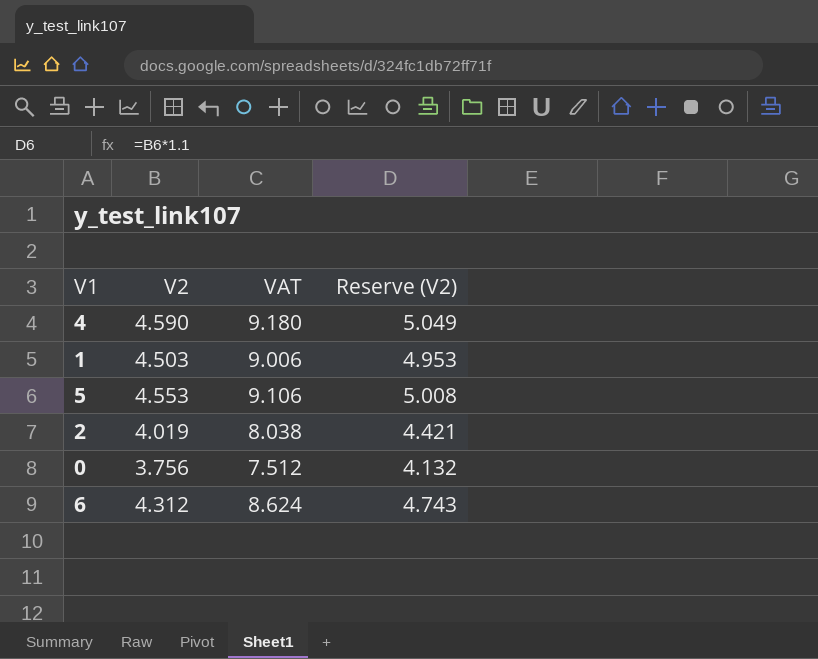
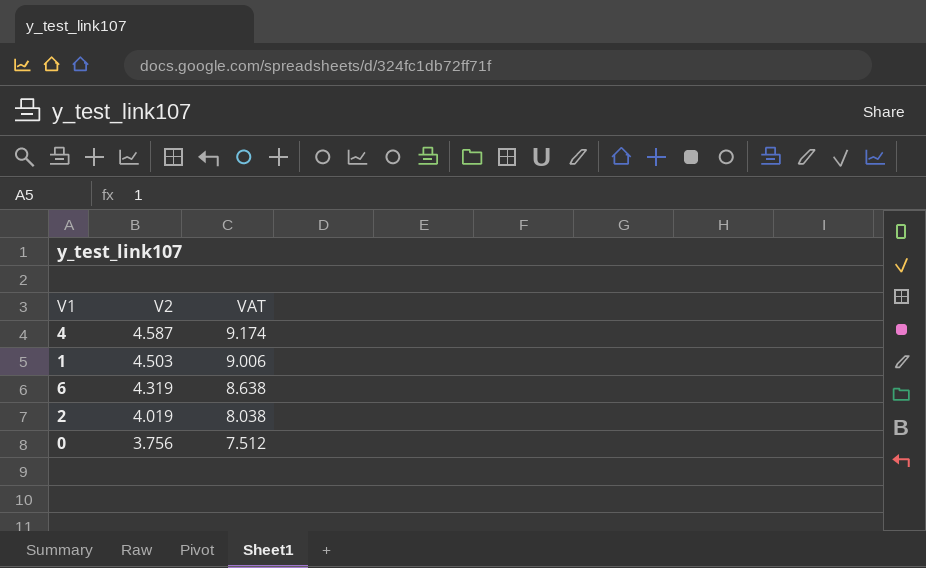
row order: none -> V2 descending
column Reserve (V2) | formula: [V2] * 1.1 -> none
row 5: 4.553 | 9.106 | 5.008 -> none
4 | V2: 4.590 -> 4.587
4 | VAT: 9.180 -> 9.174
6 | V2: 4.312 -> 4.319
6 | VAT: 8.624 -> 8.638

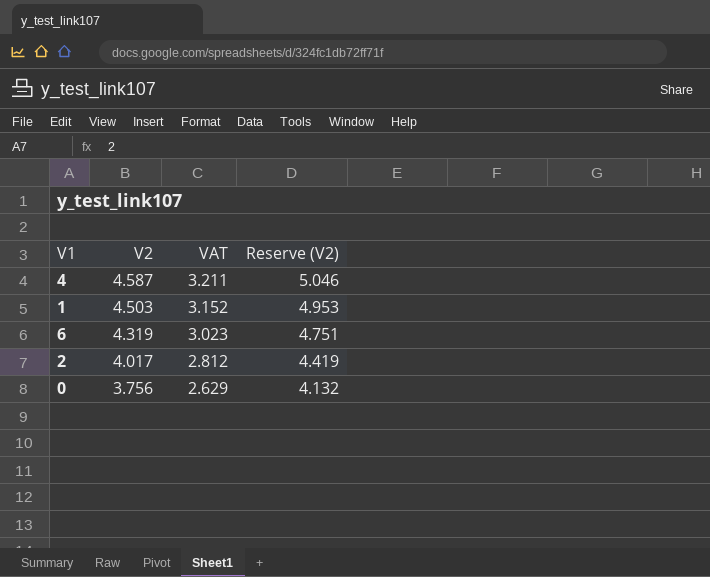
column VAT | formula: [V2] * 2 -> [V2] * 0.7
column Reserve (V2) | formula: none -> [V2] * 1.1
2 | V2: 4.019 -> 4.017

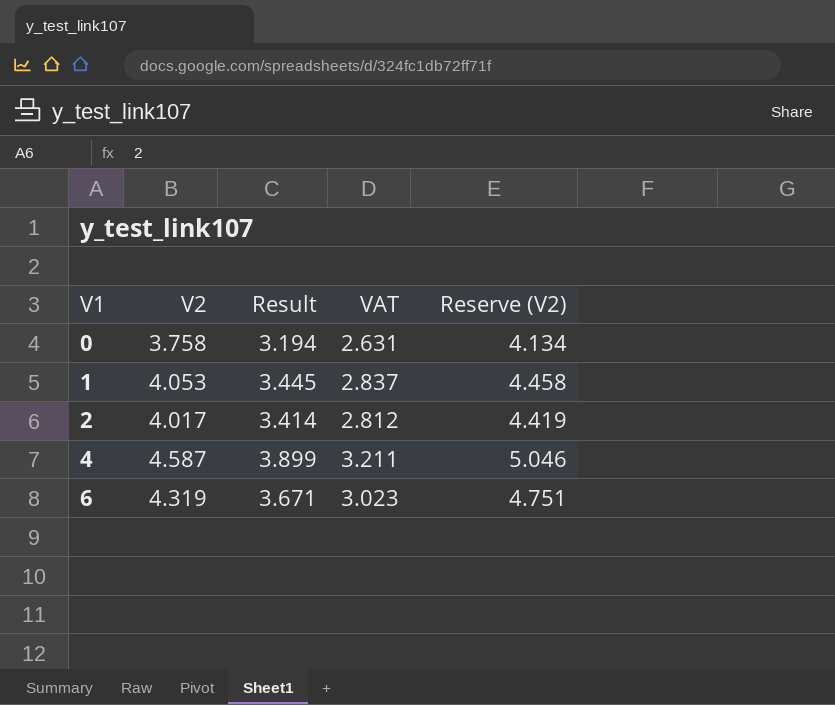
row order: V2 descending -> V1 ascending
column Result | formula: none -> [V2] * 0.85
0 | V2: 3.756 -> 3.758
0 | VAT: 2.629 -> 2.631
0 | Reserve (V2): 4.132 -> 4.134
1 | V2: 4.503 -> 4.053
1 | VAT: 3.152 -> 2.837
1 | Reserve (V2): 4.953 -> 4.458

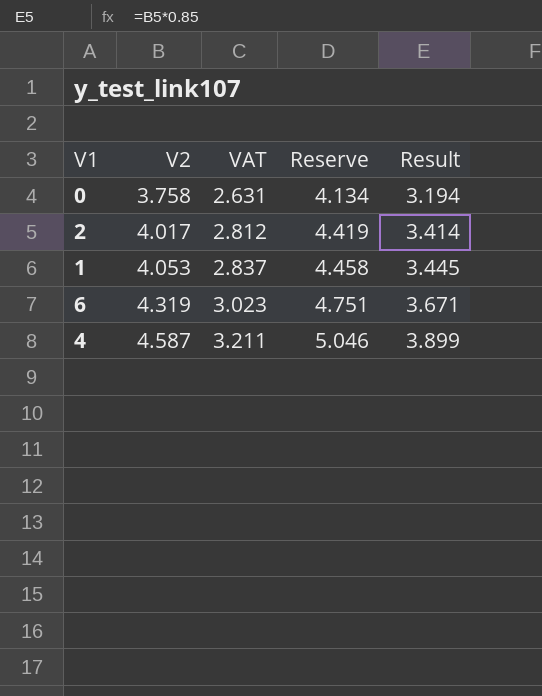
row order: V1 ascending -> V2 ascending
column name: Reserve (V2) -> Reserve
column Result | position: 3 -> 5

